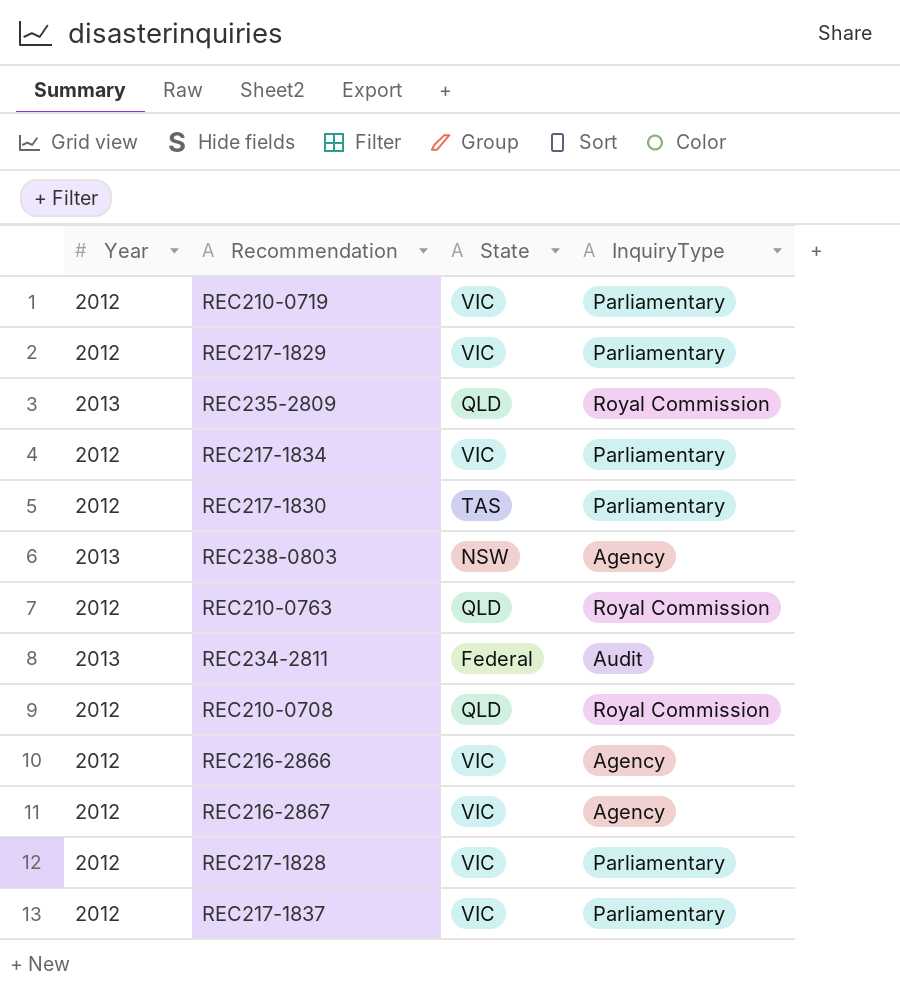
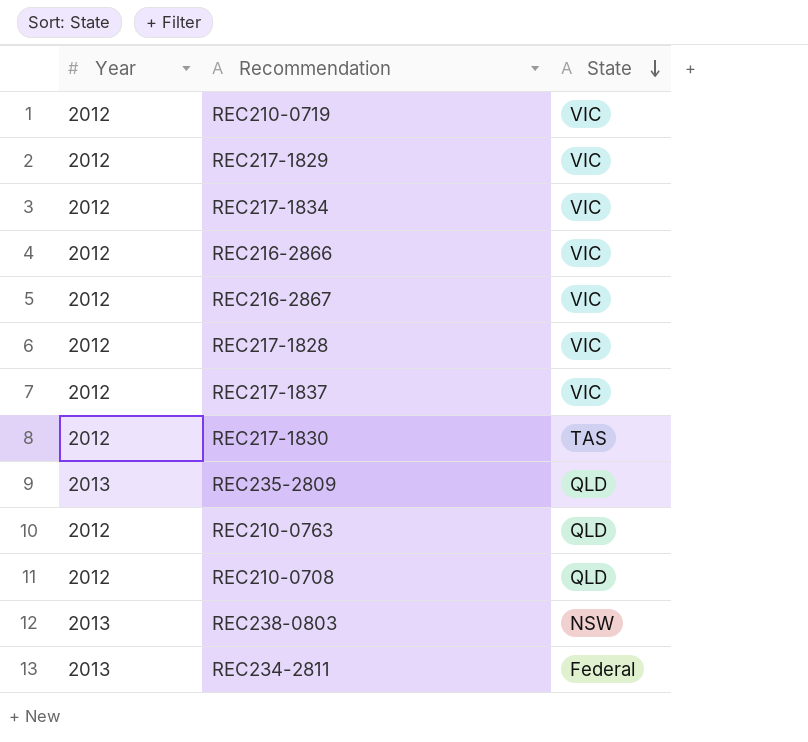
row order: none -> State descending
column InquiryType | position: 4 -> none

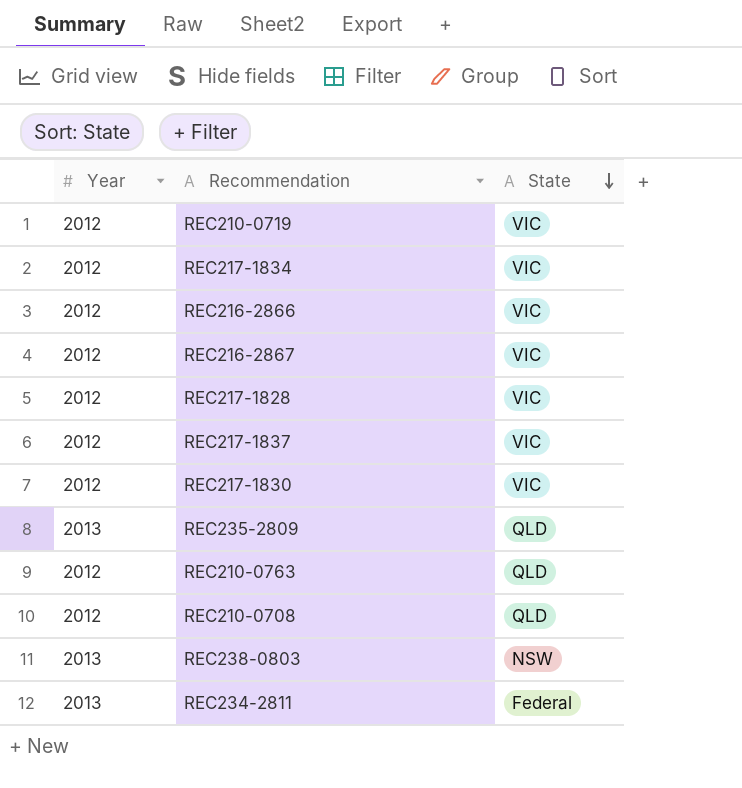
row REC217-1829: 2012 | VIC -> none
REC217-1830 | State: TAS -> VIC

